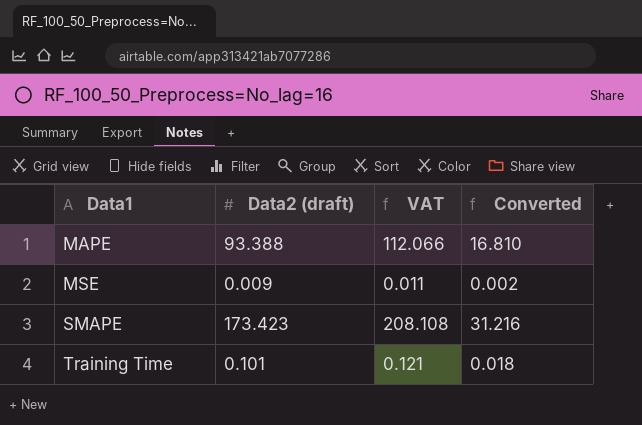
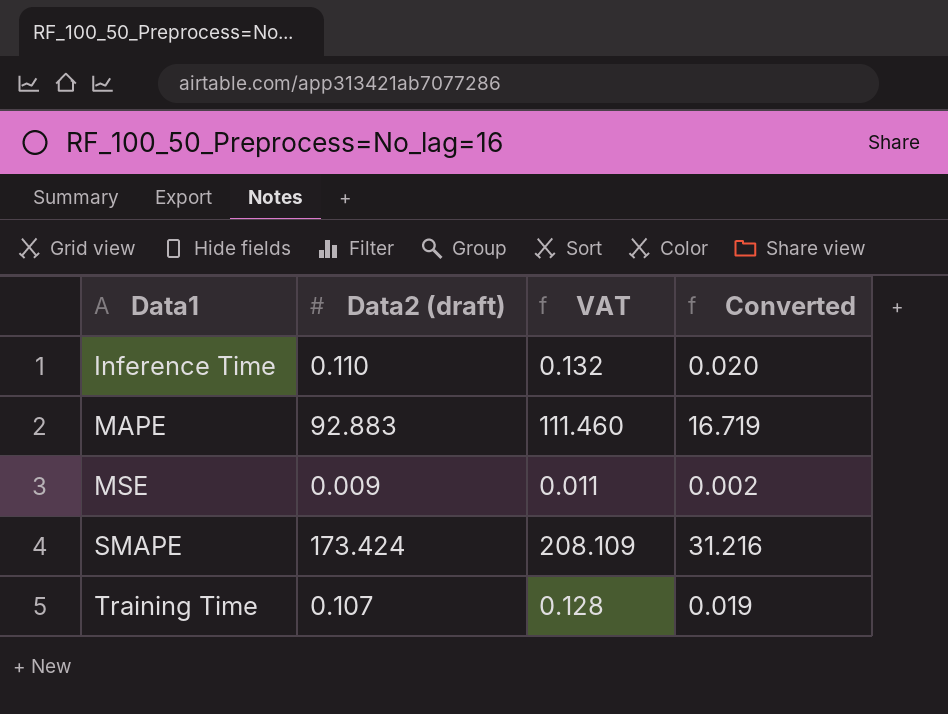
row Inference Time: none -> 0.110 | 0.132 | 0.020
MAPE | Data2 (draft): 93.388 -> 92.883
MAPE | VAT: 112.066 -> 111.460
MAPE | Converted: 16.810 -> 16.719
SMAPE | Data2 (draft): 173.423 -> 173.424
SMAPE | VAT: 208.108 -> 208.109
Training Time | Data2 (draft): 0.101 -> 0.107
Training Time | VAT: 0.121 -> 0.128
Training Time | Converted: 0.018 -> 0.019

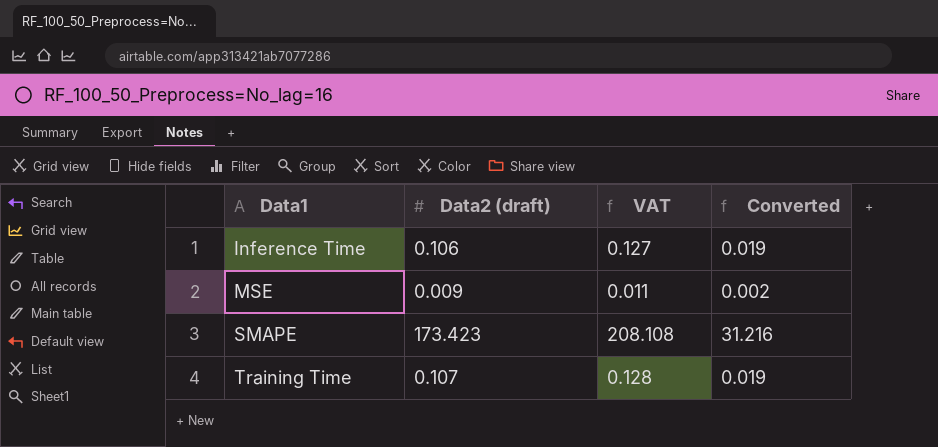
row MAPE: 92.883 | 111.460 | 16.719 -> none
Inference Time | Data2 (draft): 0.110 -> 0.106
Inference Time | VAT: 0.132 -> 0.127
Inference Time | Converted: 0.020 -> 0.019
SMAPE | Data2 (draft): 173.424 -> 173.423
SMAPE | VAT: 208.109 -> 208.108

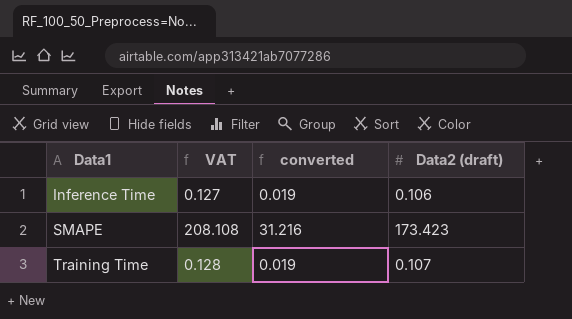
column name: Converted -> converted
column Data2 (draft) | position: 2 -> 4
row MSE: 0.009 | 0.011 | 0.002 -> none

